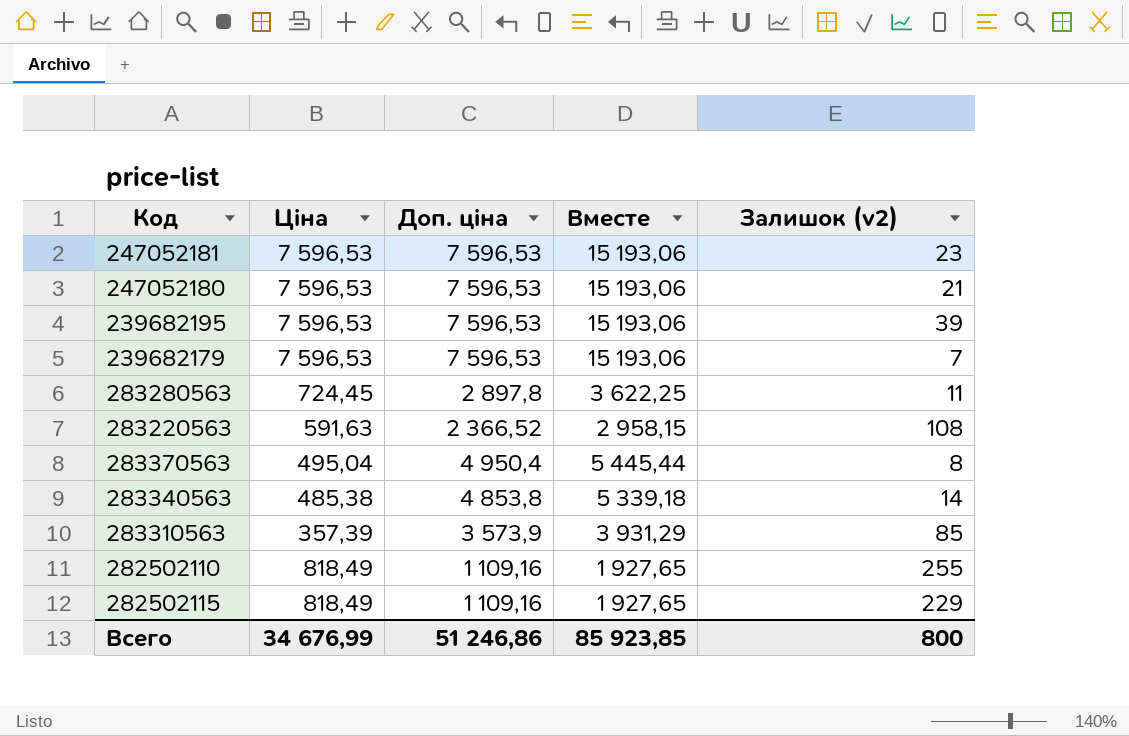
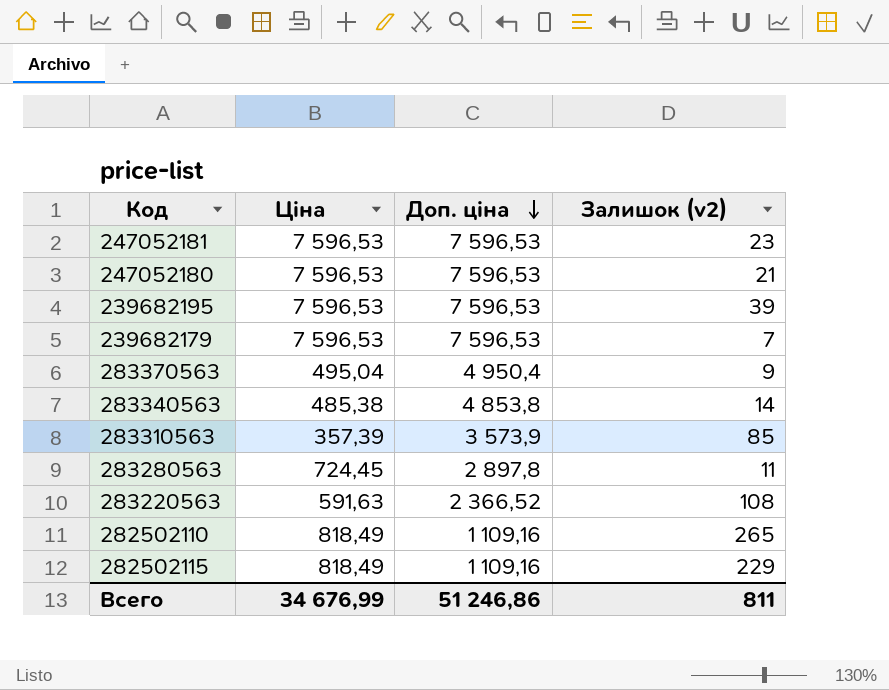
row order: none -> Доп. ціна descending
column Вместе | formula: [Ціна] + [Доп. ціна] -> none
283370563 | Залишок (v2): 8 -> 9
282502110 | Залишок (v2): 255 -> 265
Всего | Залишок (v2): 800 -> 811

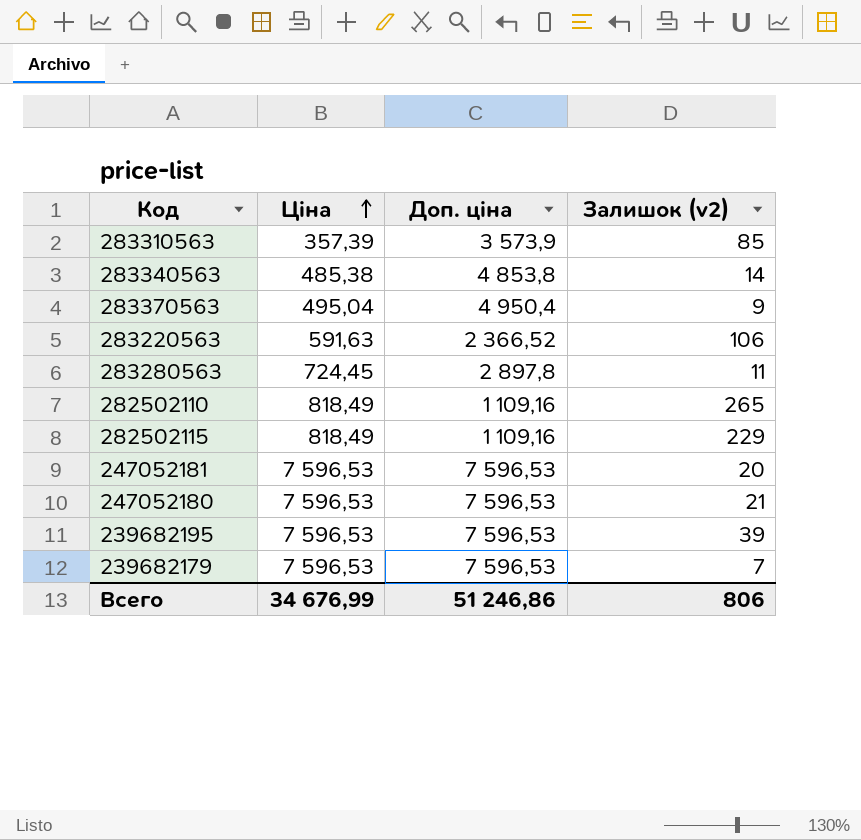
row order: Доп. ціна descending -> Ціна ascending
283220563 | Залишок (v2): 108 -> 106
247052181 | Залишок (v2): 23 -> 20
Всего | Залишок (v2): 811 -> 806

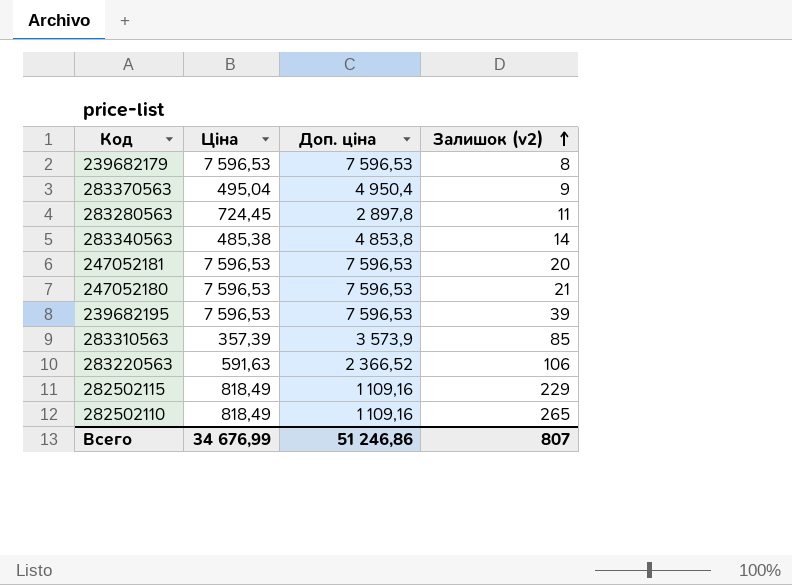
row order: Ціна ascending -> Залишок (v2) ascending
239682179 | Залишок (v2): 7 -> 8
Всего | Залишок (v2): 806 -> 807

